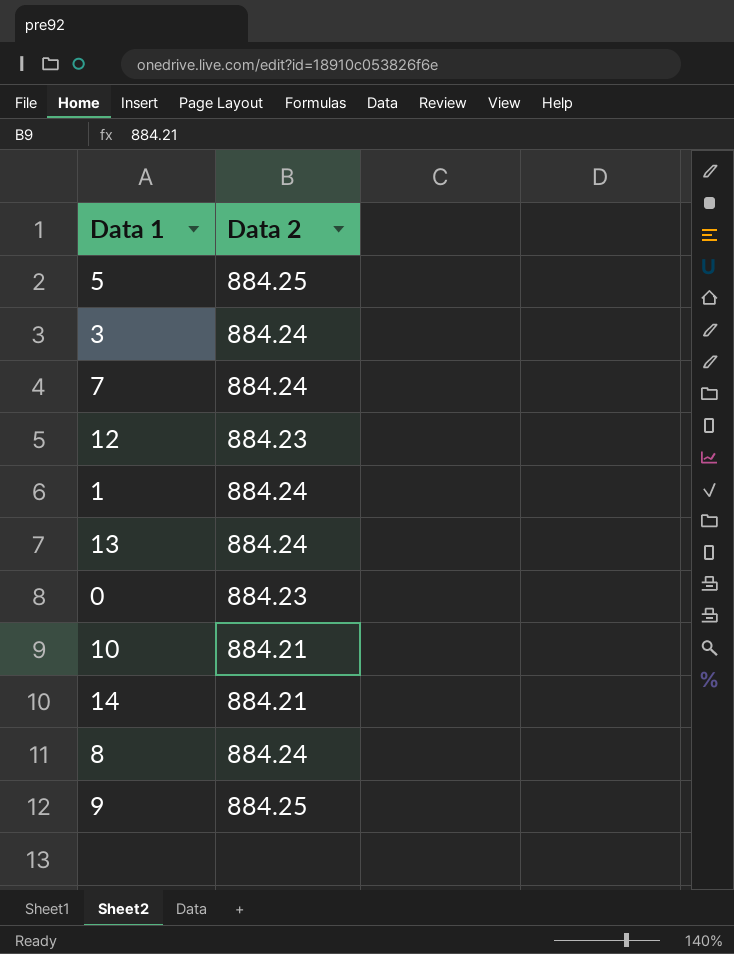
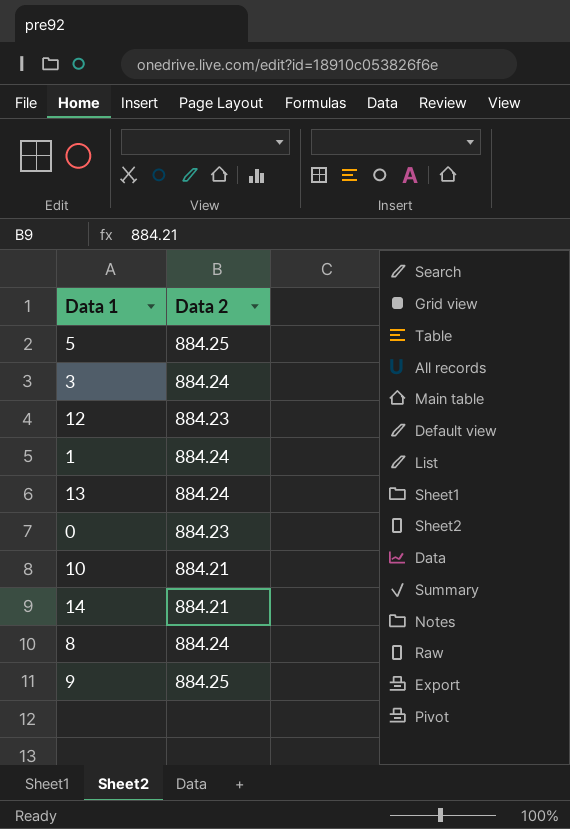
row 7: 884.24 -> none

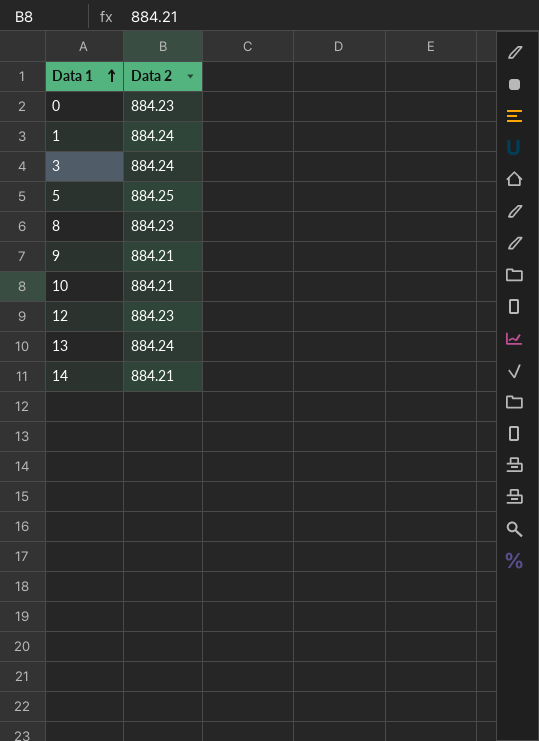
row order: none -> Data 1 ascending
8 | Data 2: 884.24 -> 884.23
9 | Data 2: 884.25 -> 884.21

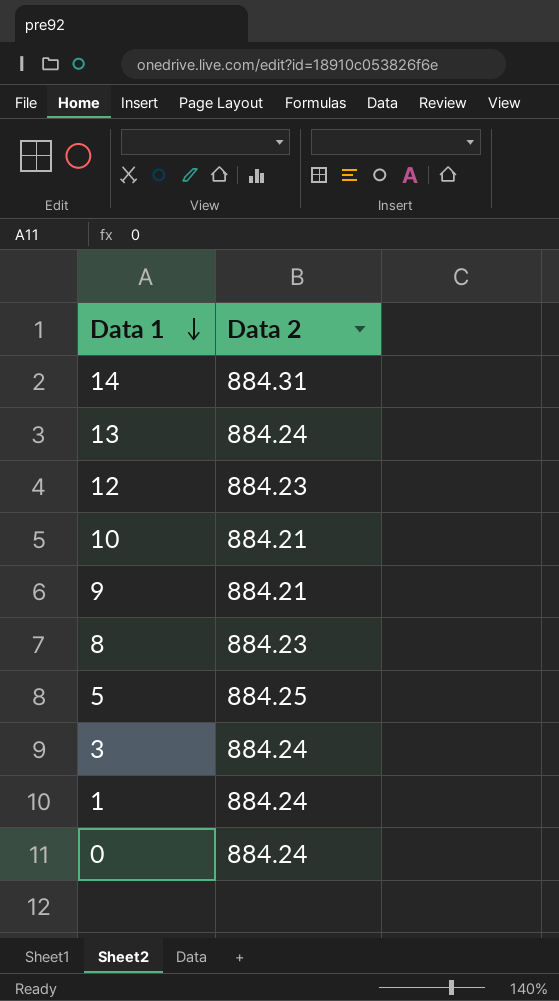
row order: Data 1 ascending -> Data 1 descending
14 | Data 2: 884.21 -> 884.31
0 | Data 2: 884.23 -> 884.24

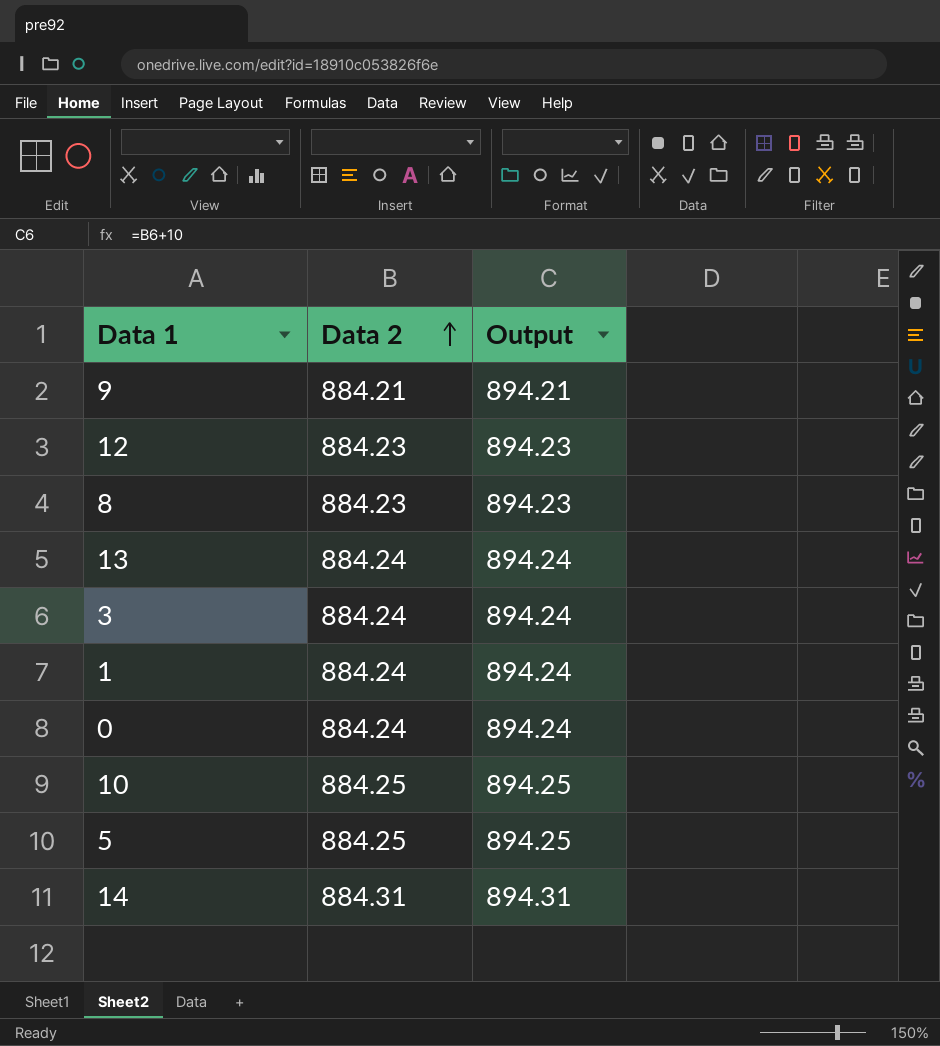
row order: Data 1 descending -> Data 2 ascending
column Output | formula: none -> [Data 2] + 10
10 | Data 2: 884.21 -> 884.25

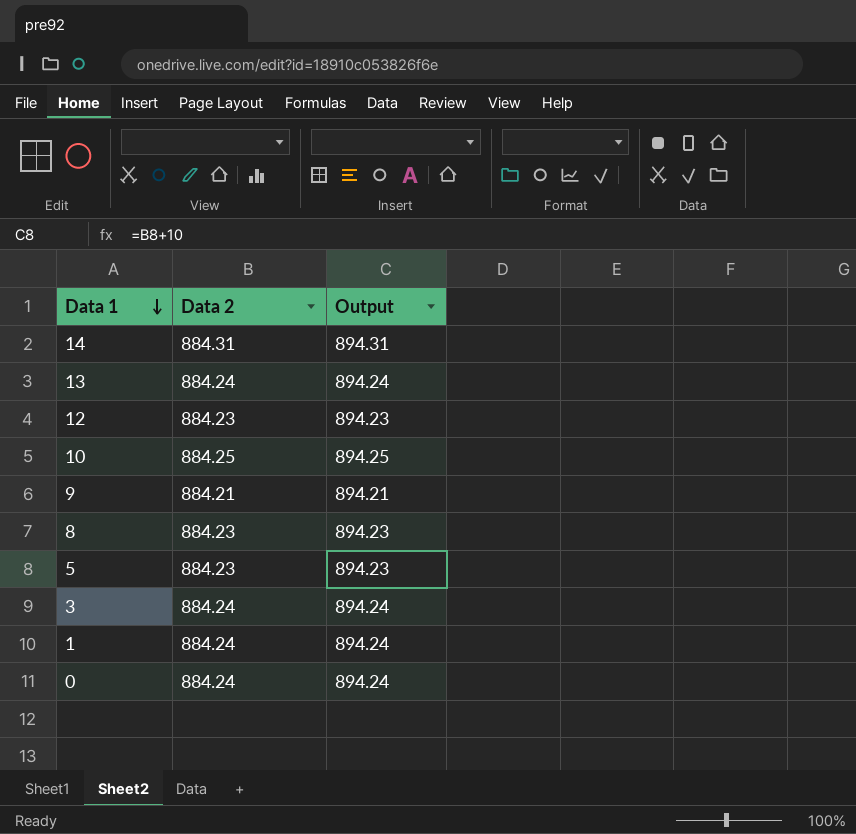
row order: Data 2 ascending -> Data 1 descending
5 | Data 2: 884.25 -> 884.23
5 | Output: 894.25 -> 894.23

